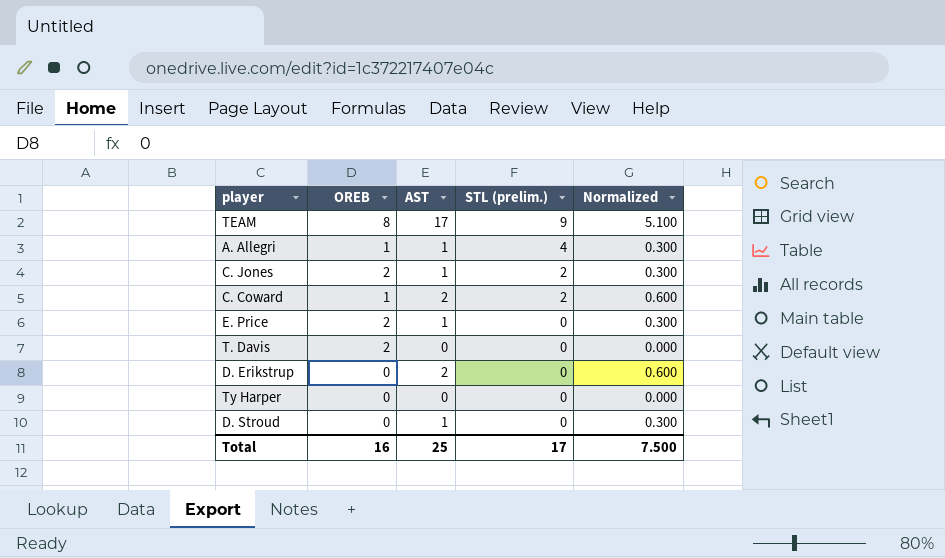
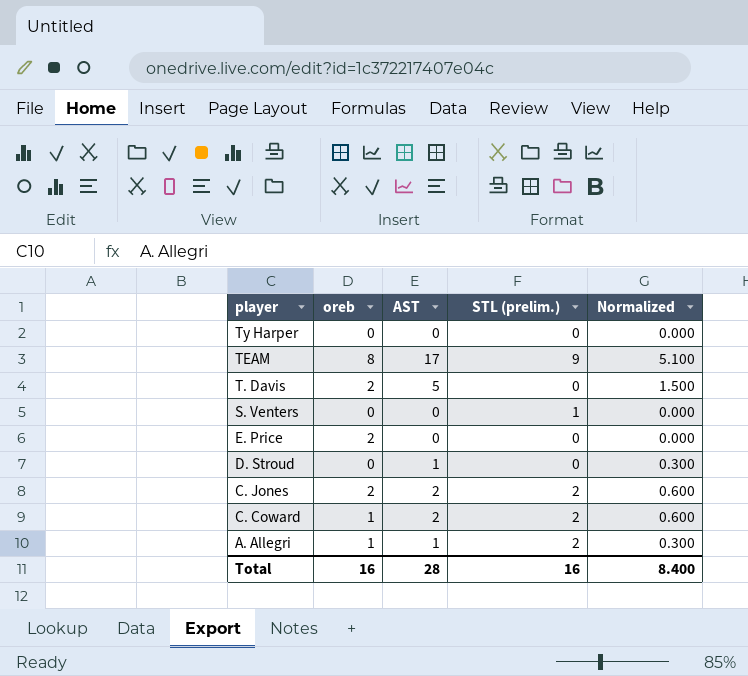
row order: STL (prelim.) descending -> player descending
column name: OREB -> oreb
row D. Erikstrup: 0 | 2 | 0 | 0.600 -> none
T. Davis | AST: 0 -> 5
T. Davis | Normalized: 0.000 -> 1.500
row S. Venters: none -> 0 | 0 | 1 | 0.000
E. Price | AST: 1 -> 0
E. Price | Normalized: 0.300 -> 0.000
C. Jones | AST: 1 -> 2
C. Jones | Normalized: 0.300 -> 0.600
A. Allegri | STL (prelim.): 4 -> 2
Total | AST: 25 -> 28
Total | STL (prelim.): 17 -> 16
Total | Normalized: 7.500 -> 8.400

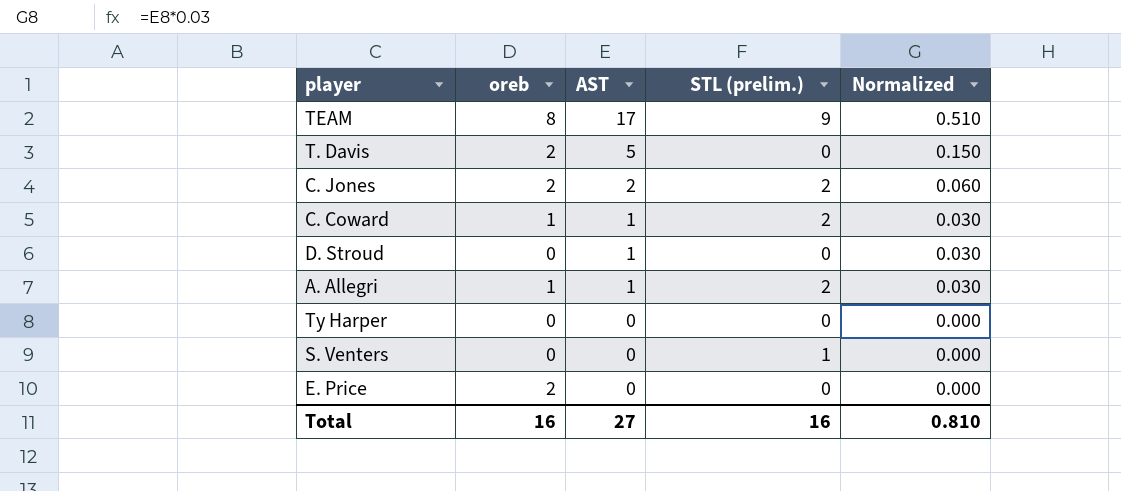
row order: player descending -> AST descending
column Normalized | formula: [AST] * 0.3 -> [AST] * 0.03
C. Coward | AST: 2 -> 1
Total | AST: 28 -> 27
Total | Normalized: 8.400 -> 0.810

